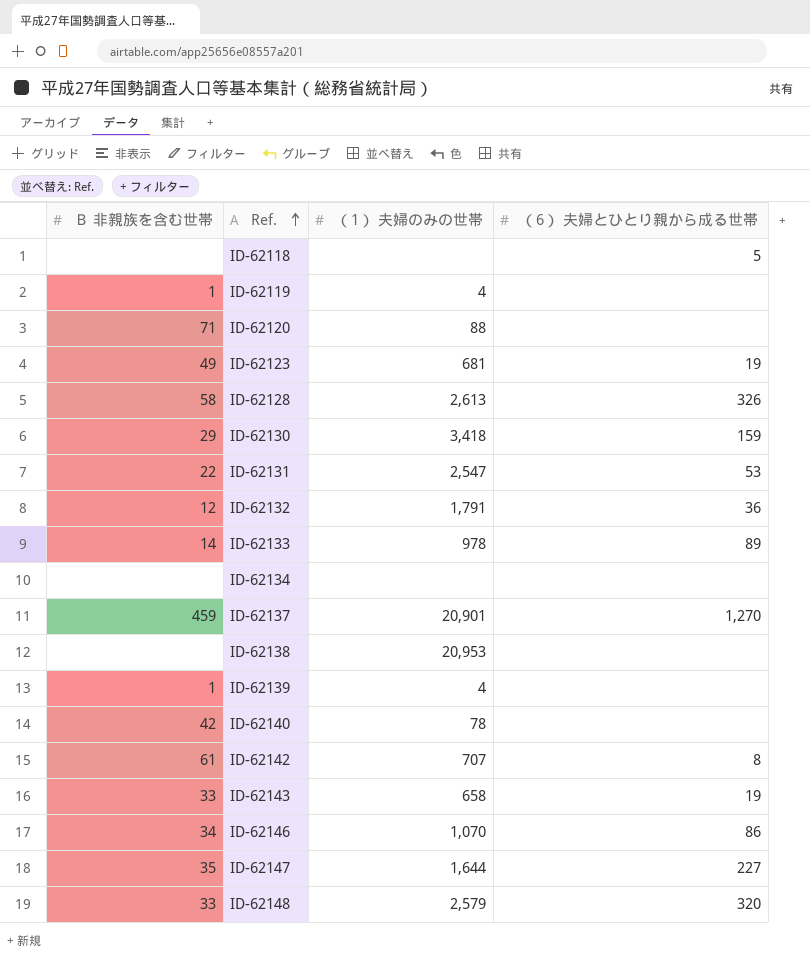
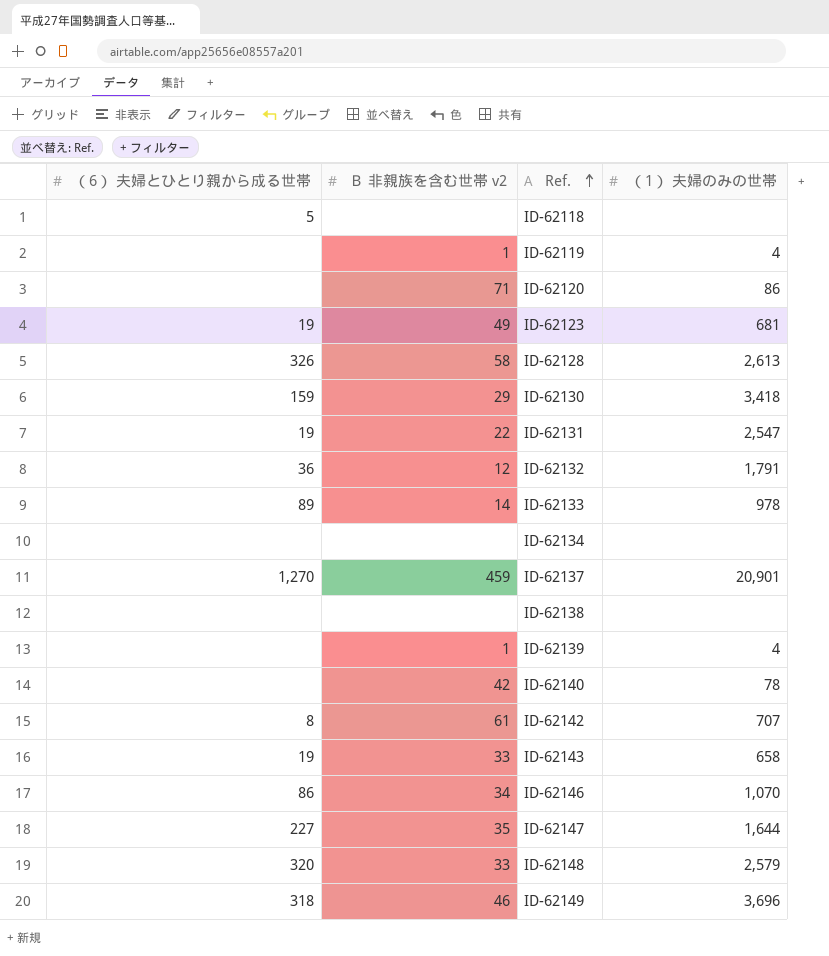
column （6） 夫婦とひとり親から成る世帯 | position: 4 -> 1
column name: Ｂ 非親族を含む世帯 -> Ｂ 非親族を含む世帯 v2
ID-62120 | （1） 夫婦のみの世帯: 88 -> 86
ID-62131 | （6） 夫婦とひとり親から成る世帯: 53 -> 19
ID-62138 | （1） 夫婦のみの世帯: 20,953 -> none
row ID-62149: none -> 318 | 46 | 3,696

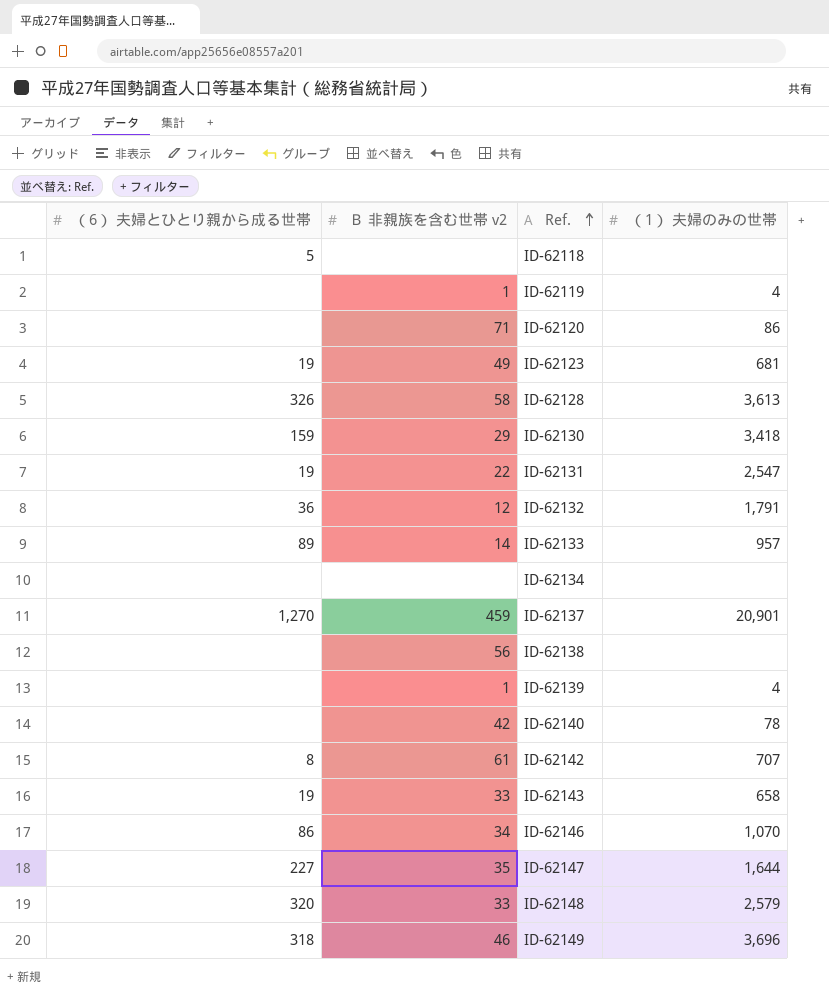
ID-62128 | （1） 夫婦のみの世帯: 2,613 -> 3,613
ID-62133 | （1） 夫婦のみの世帯: 978 -> 957
ID-62138 | Ｂ 非親族を含む世帯 v2: none -> 56

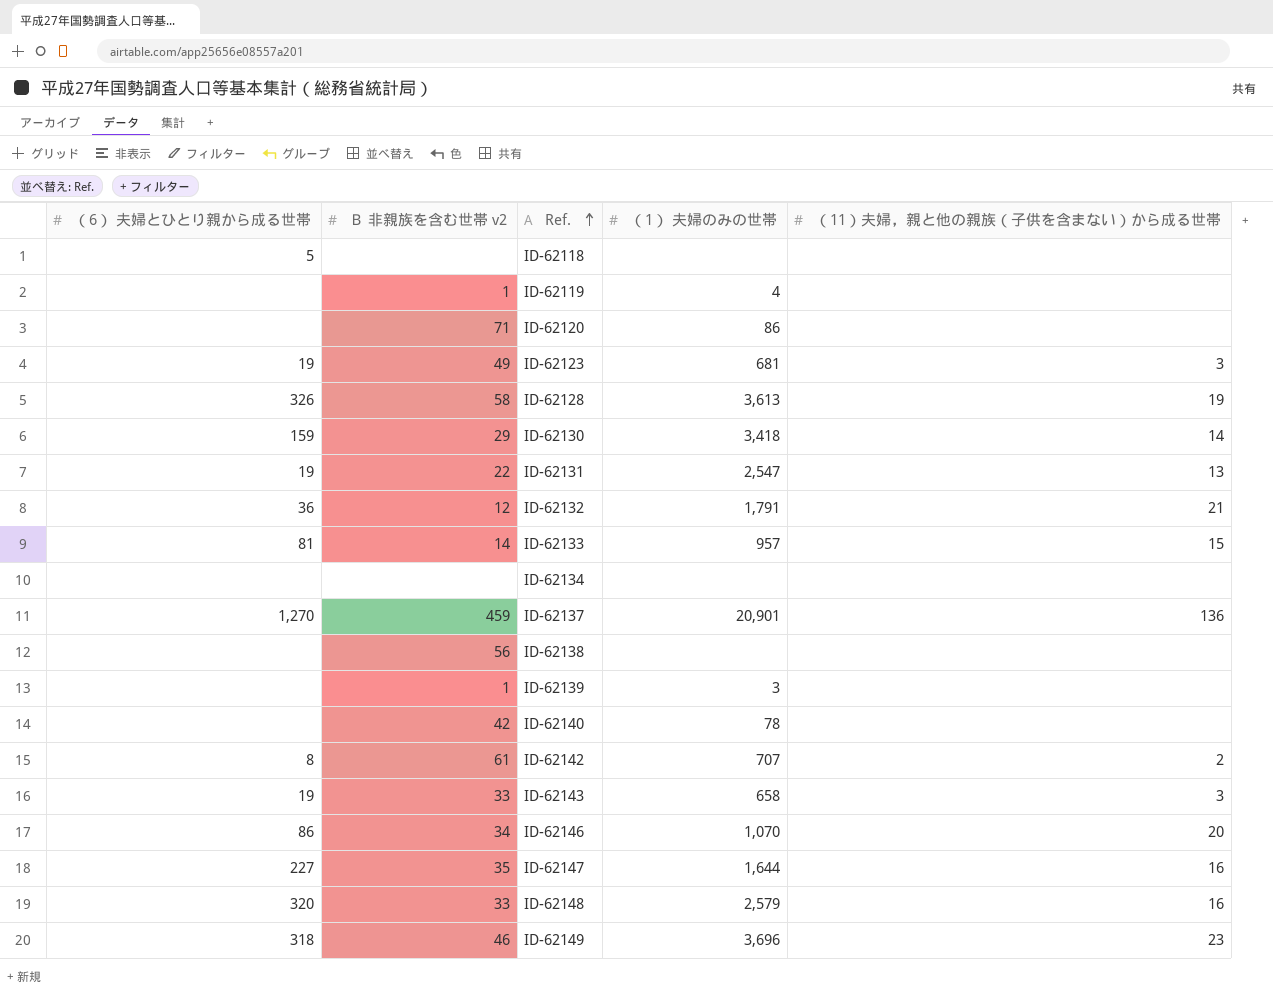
column （11）夫婦，親と他の親族（子供を含まない）から成る世帯 | position: none -> 5
ID-62133 | （6） 夫婦とひとり親から成る世帯: 89 -> 81
ID-62139 | （1） 夫婦のみの世帯: 4 -> 3

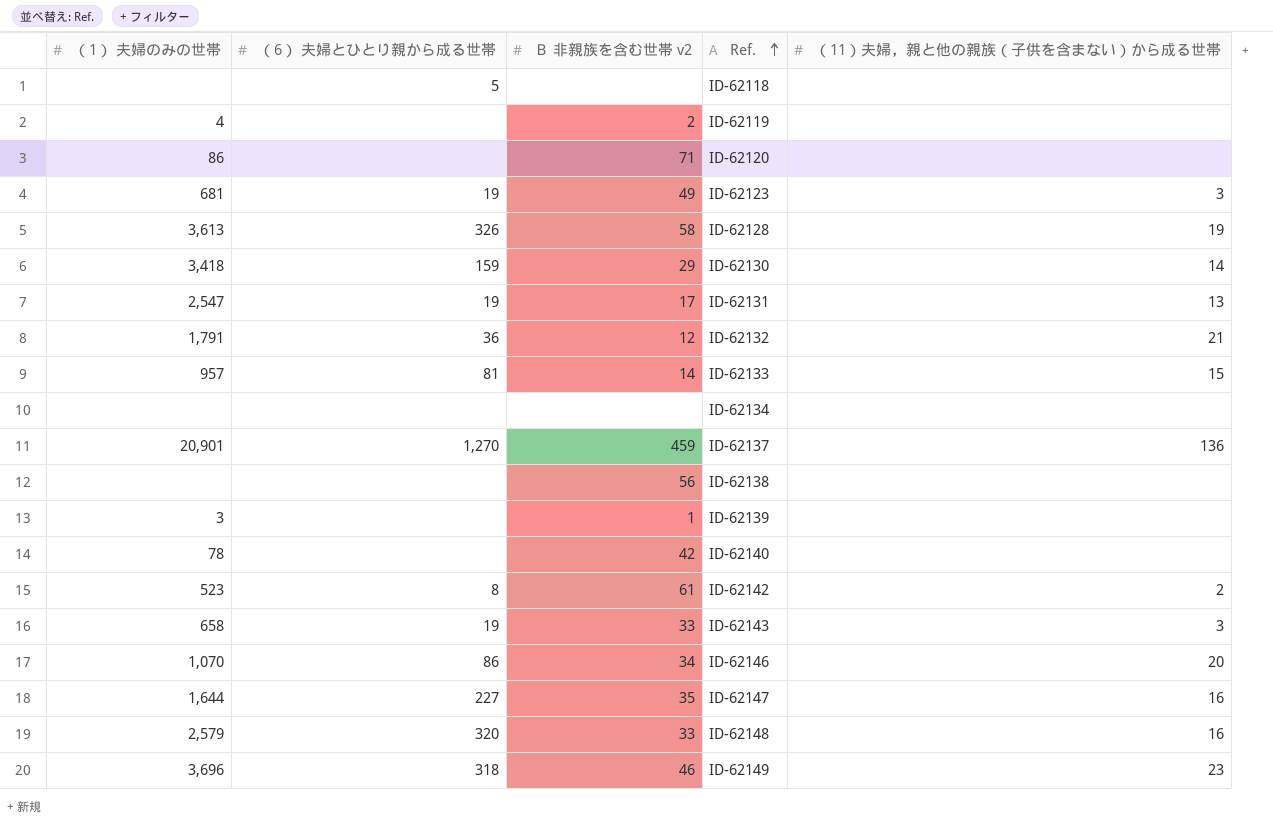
column （1） 夫婦のみの世帯 | position: 4 -> 1
ID-62119 | Ｂ 非親族を含む世帯 v2: 1 -> 2
ID-62131 | Ｂ 非親族を含む世帯 v2: 22 -> 17
ID-62142 | （1） 夫婦のみの世帯: 707 -> 523

